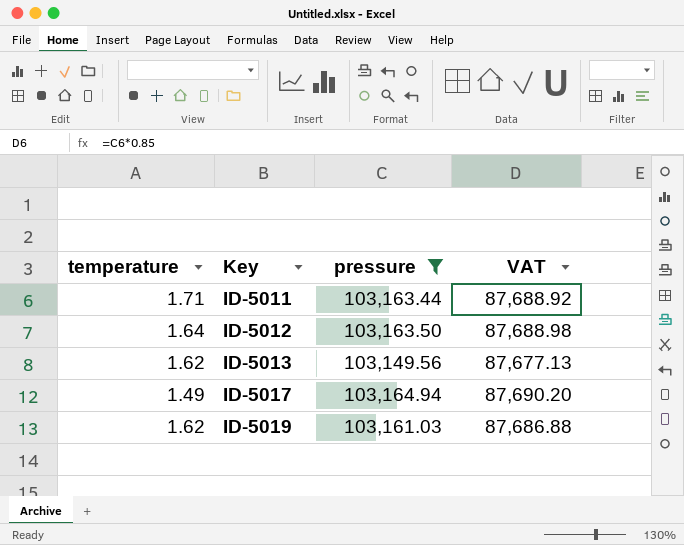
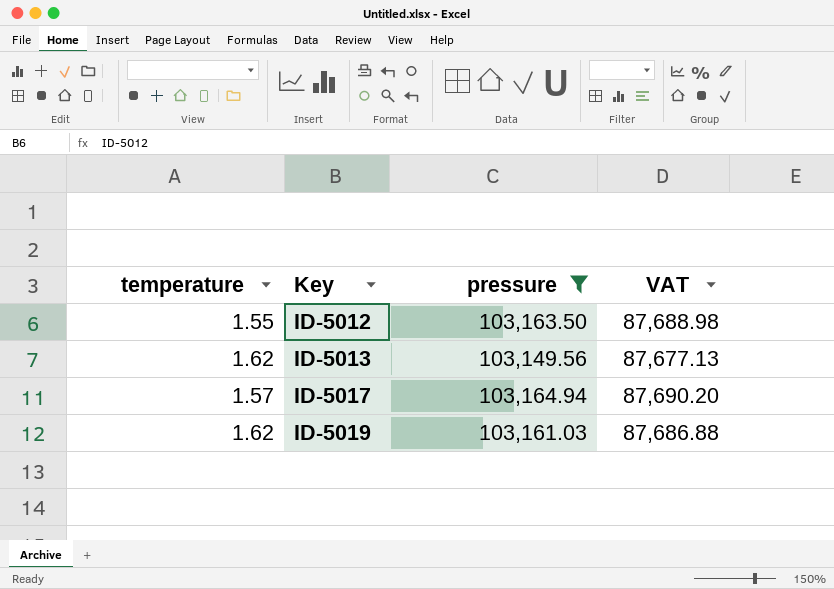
row ID-5011: 1.71 | 103,163.44 | 87,688.92 -> none
ID-5012 | temperature: 1.64 -> 1.55
ID-5017 | temperature: 1.49 -> 1.57

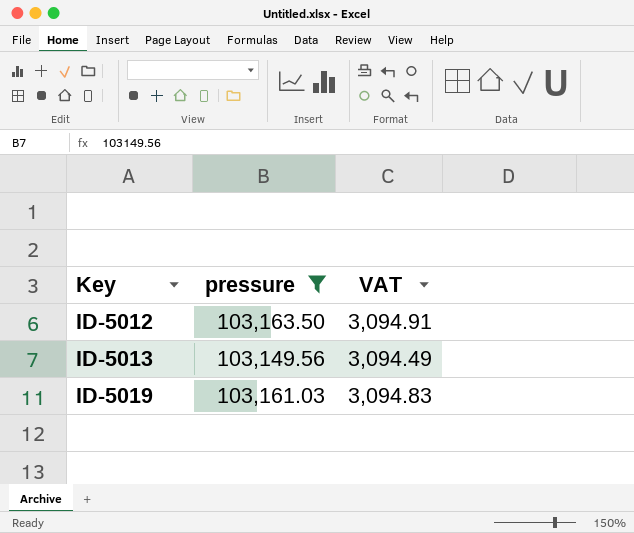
column temperature | position: 1 -> none
column VAT | formula: [pressure] * 0.85 -> [pressure] * 0.03
row ID-5017: 1.57 | 103,164.94 | 87,690.20 -> none

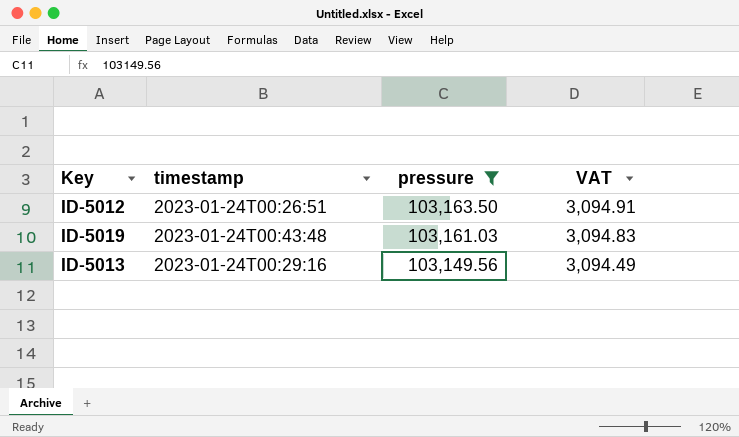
row order: Key ascending -> pressure descending
column timestamp | position: none -> 2

